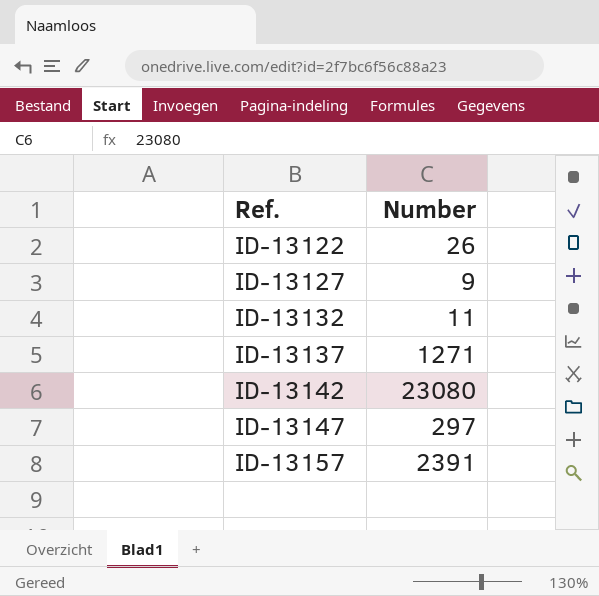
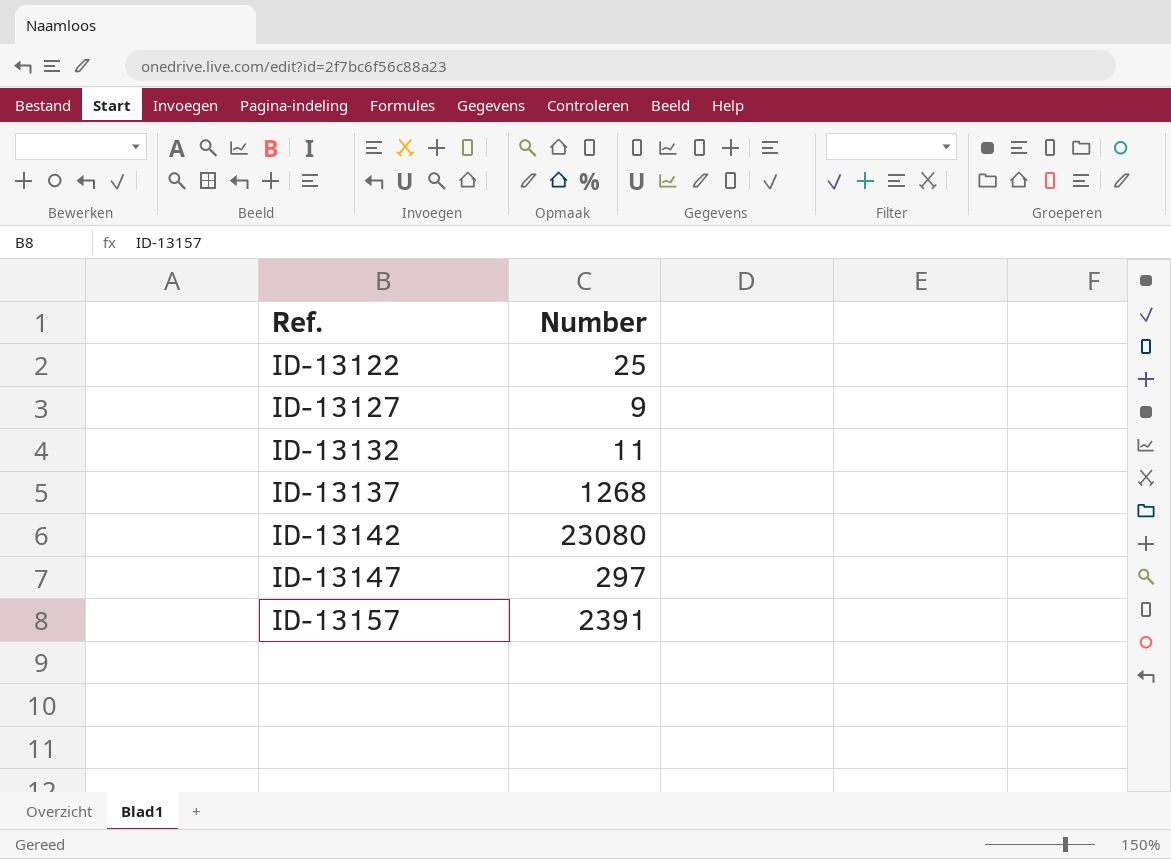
ID-13122 | Number: 26 -> 25
ID-13137 | Number: 1271 -> 1268

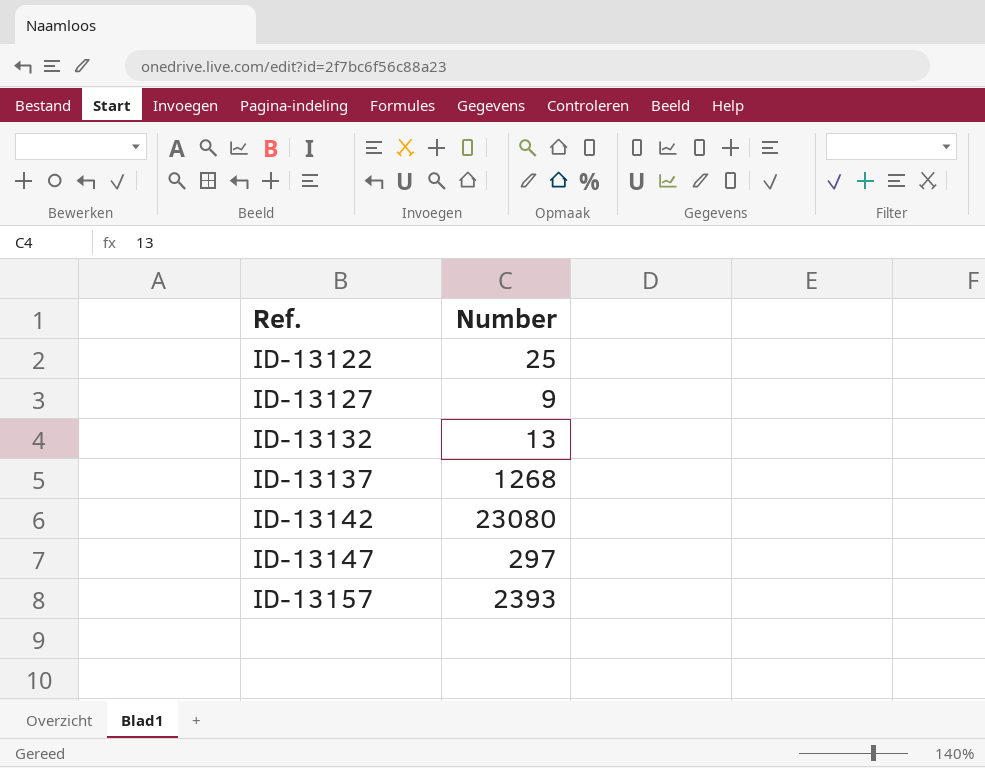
ID-13132 | Number: 11 -> 13
ID-13157 | Number: 2391 -> 2393

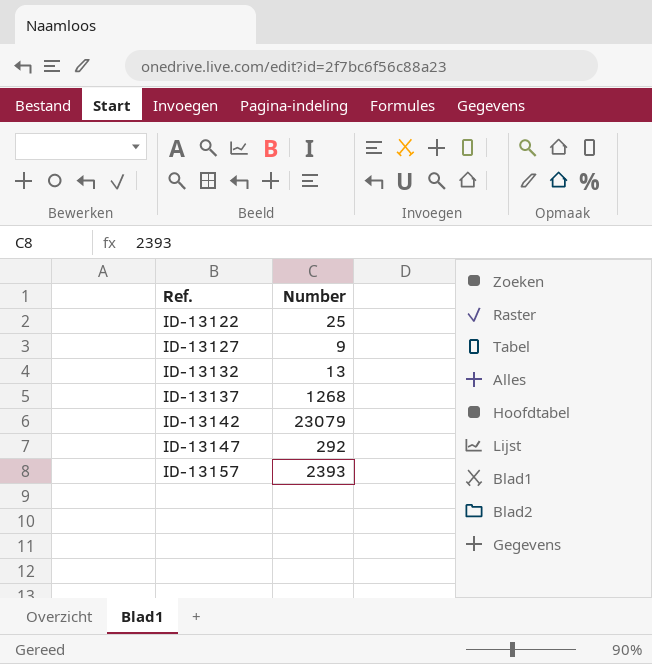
ID-13142 | Number: 23080 -> 23079
ID-13147 | Number: 297 -> 292

